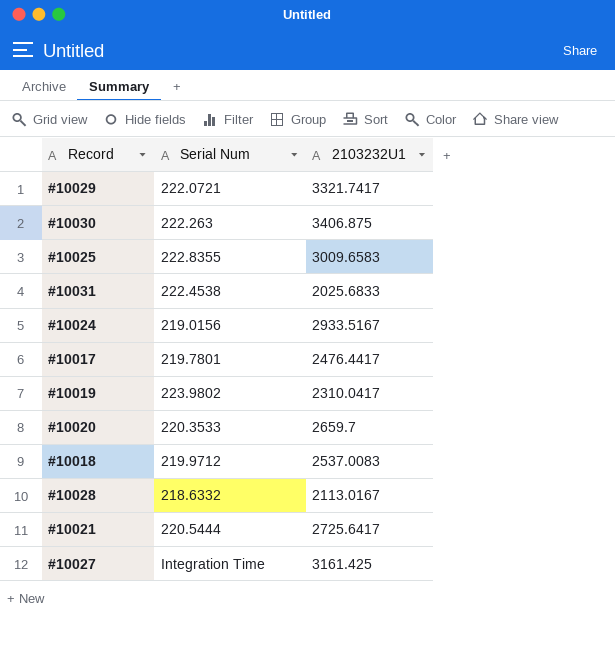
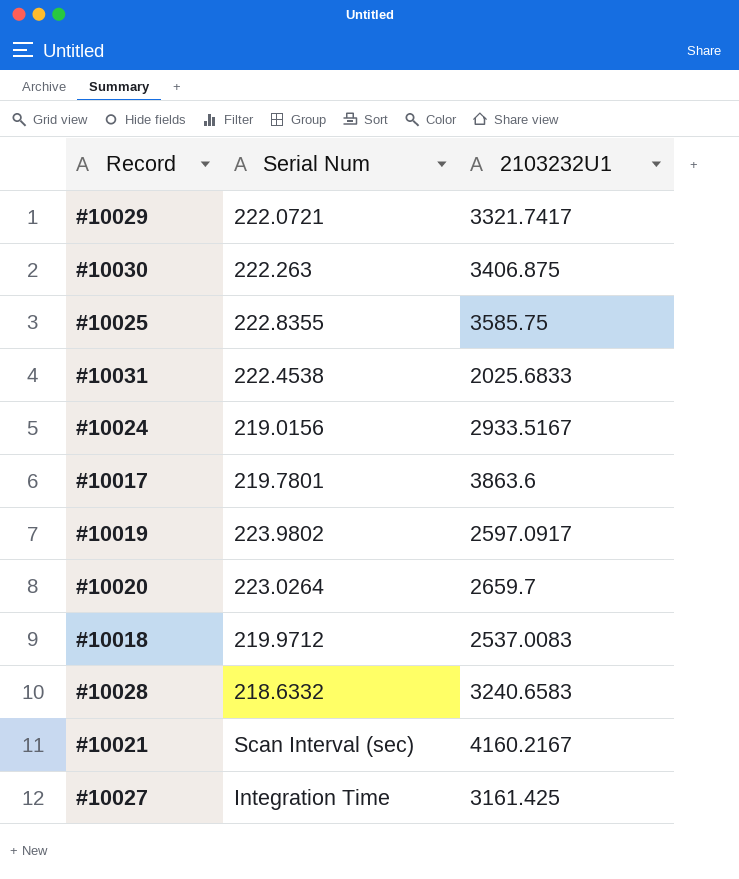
#10025 | 2103232U1: 3009.6583 -> 3585.75
#10017 | 2103232U1: 2476.4417 -> 3863.6
#10019 | 2103232U1: 2310.0417 -> 2597.0917
#10020 | Serial Num: 220.3533 -> 223.0264
#10028 | 2103232U1: 2113.0167 -> 3240.6583
#10021 | Serial Num: 220.5444 -> Scan Interval (sec)
#10021 | 2103232U1: 2725.6417 -> 4160.2167

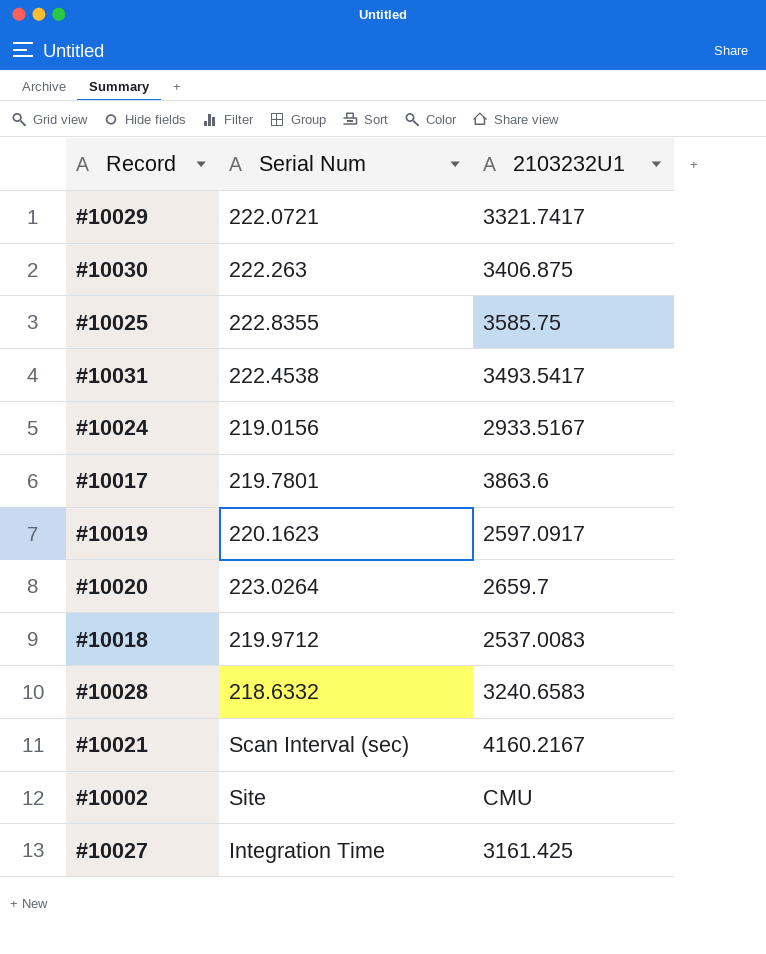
#10031 | 2103232U1: 2025.6833 -> 3493.5417
#10019 | Serial Num: 223.9802 -> 220.1623
row #10002: none -> Site | CMU

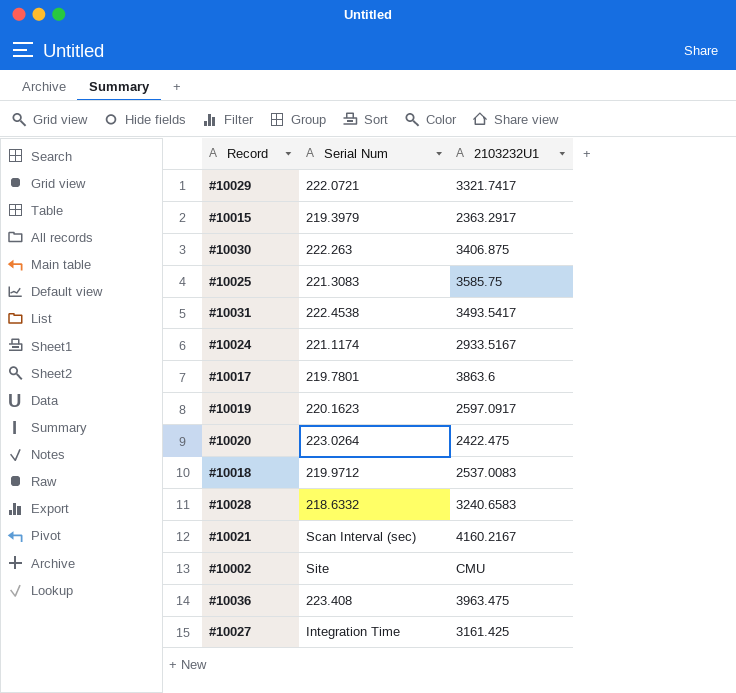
row #10015: none -> 219.3979 | 2363.2917
#10025 | Serial Num: 222.8355 -> 221.3083
#10024 | Serial Num: 219.0156 -> 221.1174
#10020 | 2103232U1: 2659.7 -> 2422.475
row #10036: none -> 223.408 | 3963.475

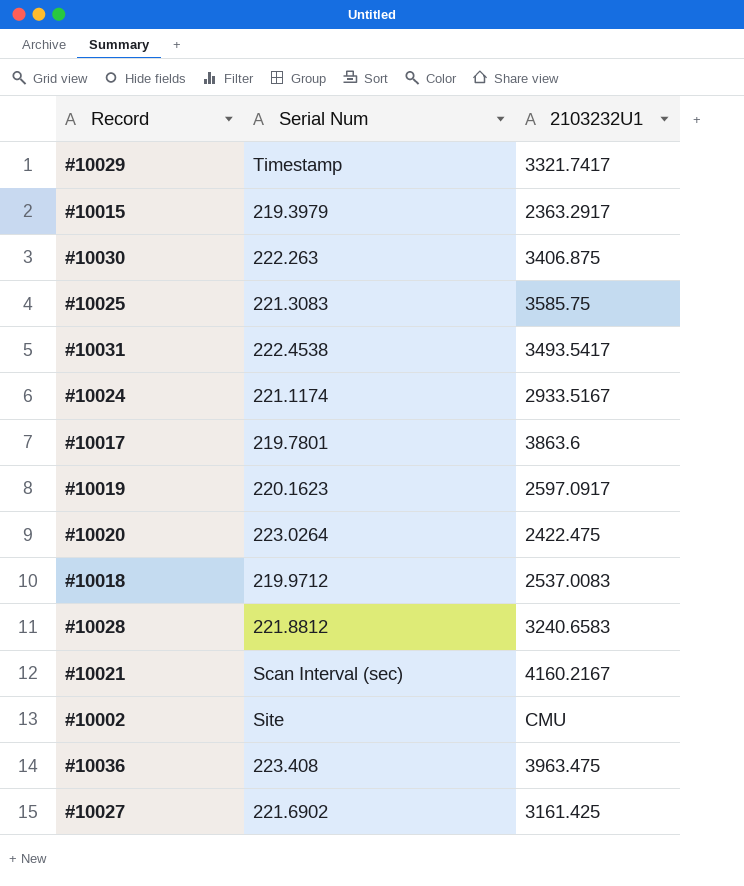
#10029 | Serial Num: 222.0721 -> Timestamp
#10028 | Serial Num: 218.6332 -> 221.8812
#10027 | Serial Num: Integration Time -> 221.6902

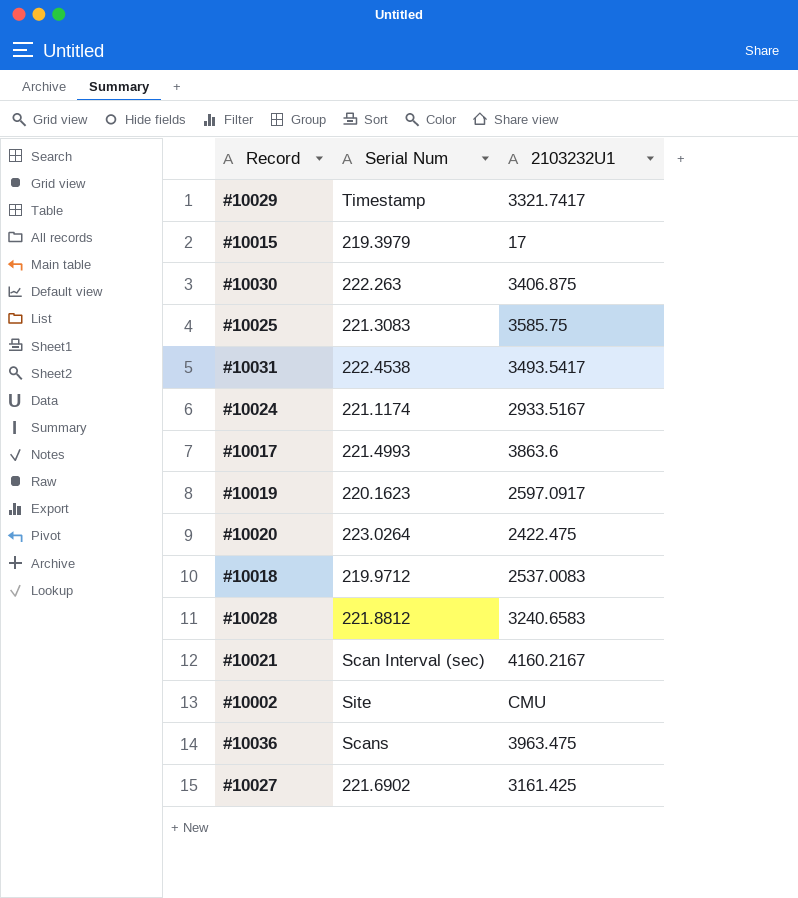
#10015 | 2103232U1: 2363.2917 -> 17
#10017 | Serial Num: 219.7801 -> 221.4993
#10036 | Serial Num: 223.408 -> Scans

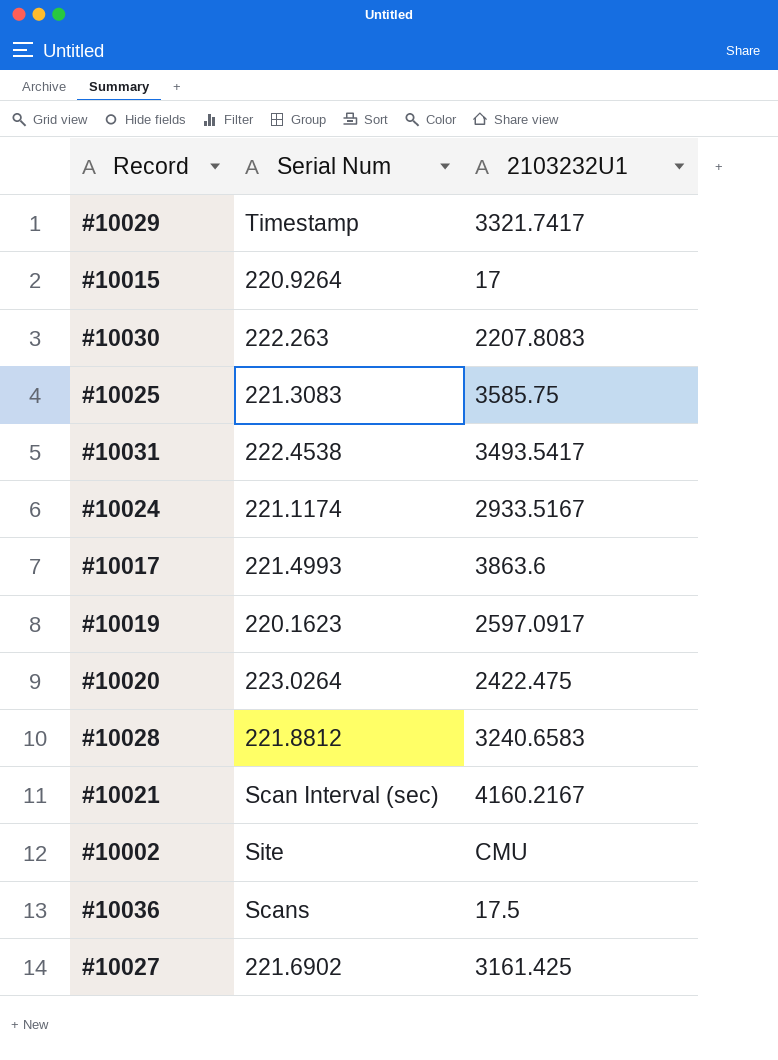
row #10018: 219.9712 | 2537.0083 -> none
#10015 | Serial Num: 219.3979 -> 220.9264
#10030 | 2103232U1: 3406.875 -> 2207.8083
#10036 | 2103232U1: 3963.475 -> 17.5

